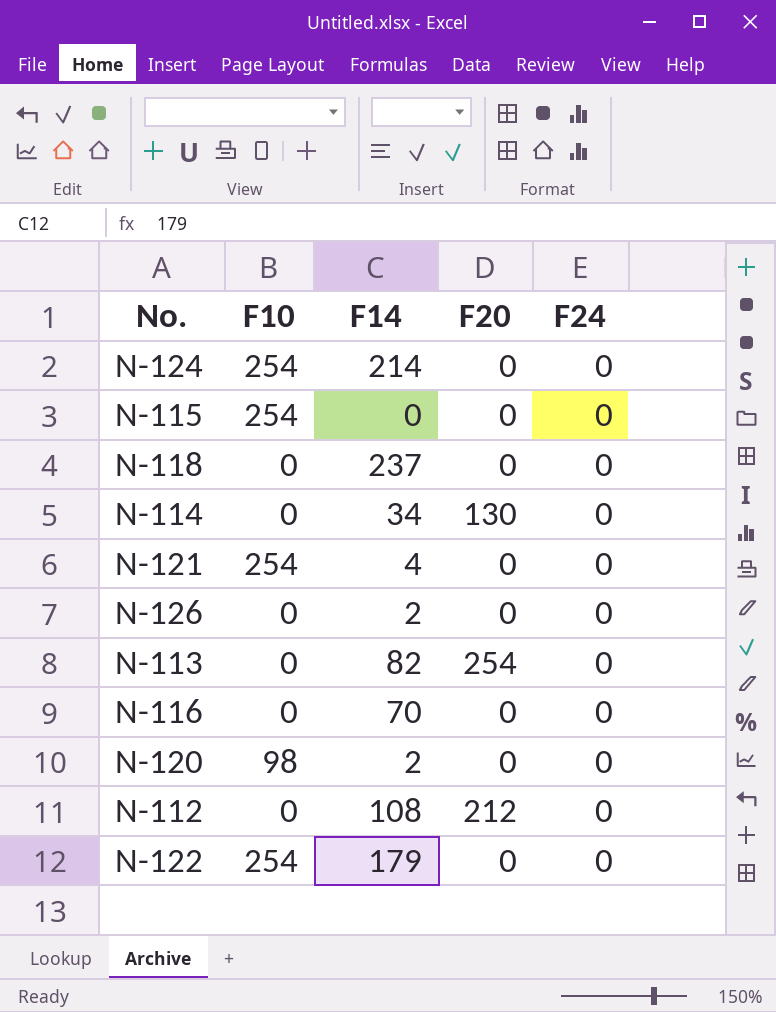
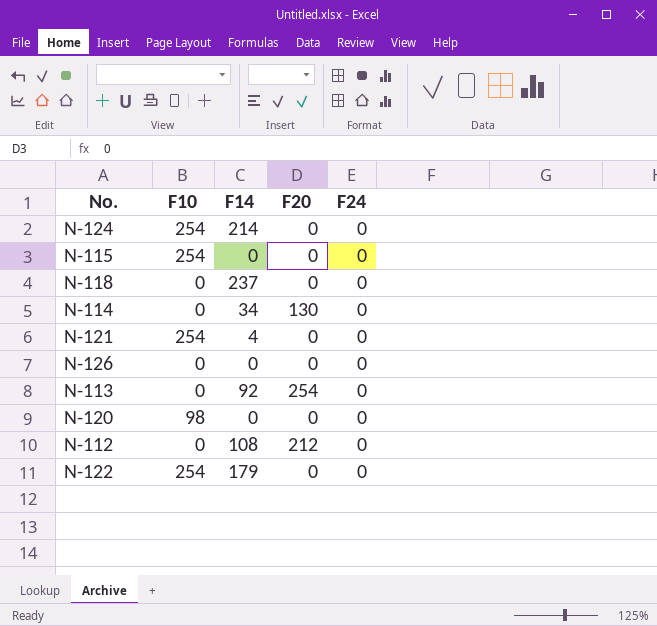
row N-116: 0 | 70 | 0 | 0 -> none
N-126 | F14: 2 -> 0
N-113 | F14: 82 -> 92
N-120 | F14: 2 -> 0

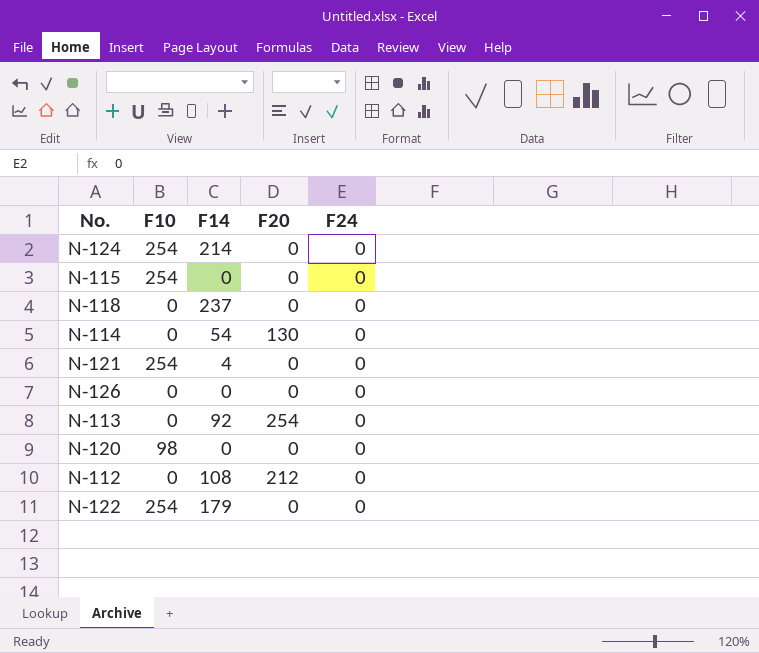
N-114 | F14: 34 -> 54

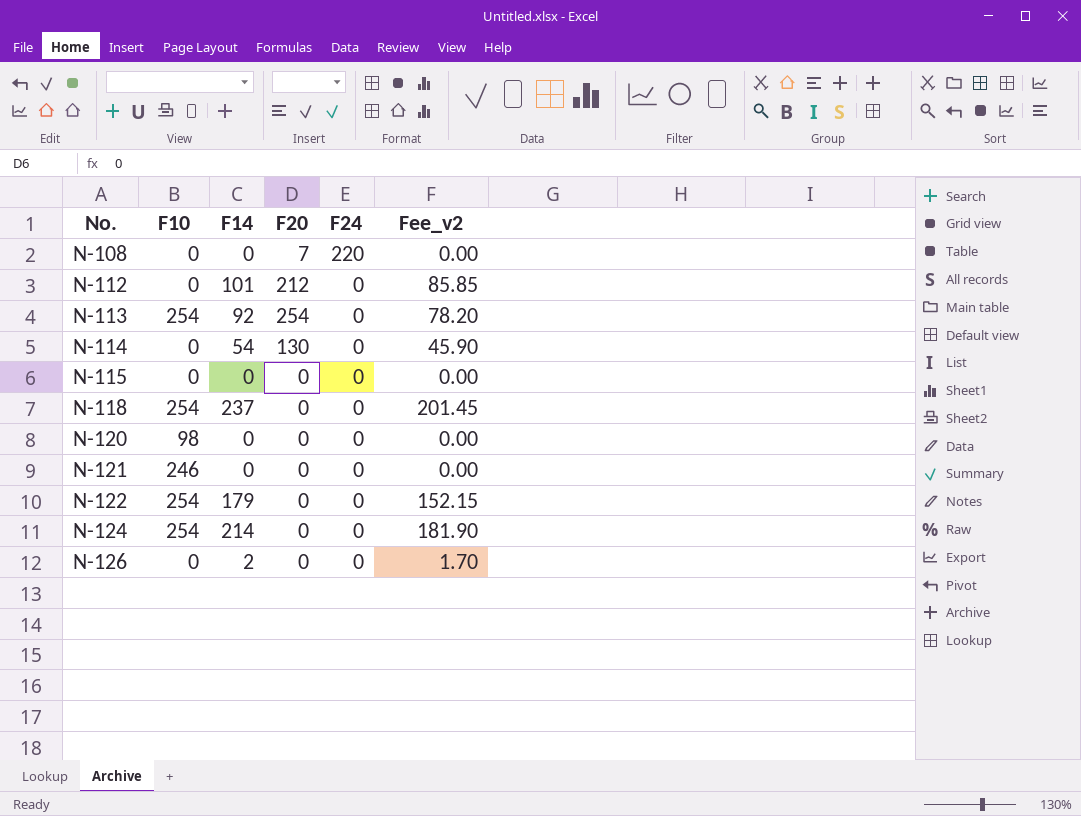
row order: none -> No. ascending
column Fee_v2 | formula: none -> [F14] * 0.85
row N-108: none -> 0 | 0 | 7 | 220 | 0.00
N-112 | F14: 108 -> 101
N-113 | F10: 0 -> 254
N-115 | F10: 254 -> 0
N-118 | F10: 0 -> 254
N-121 | F10: 254 -> 246
N-121 | F14: 4 -> 0
N-126 | F14: 0 -> 2

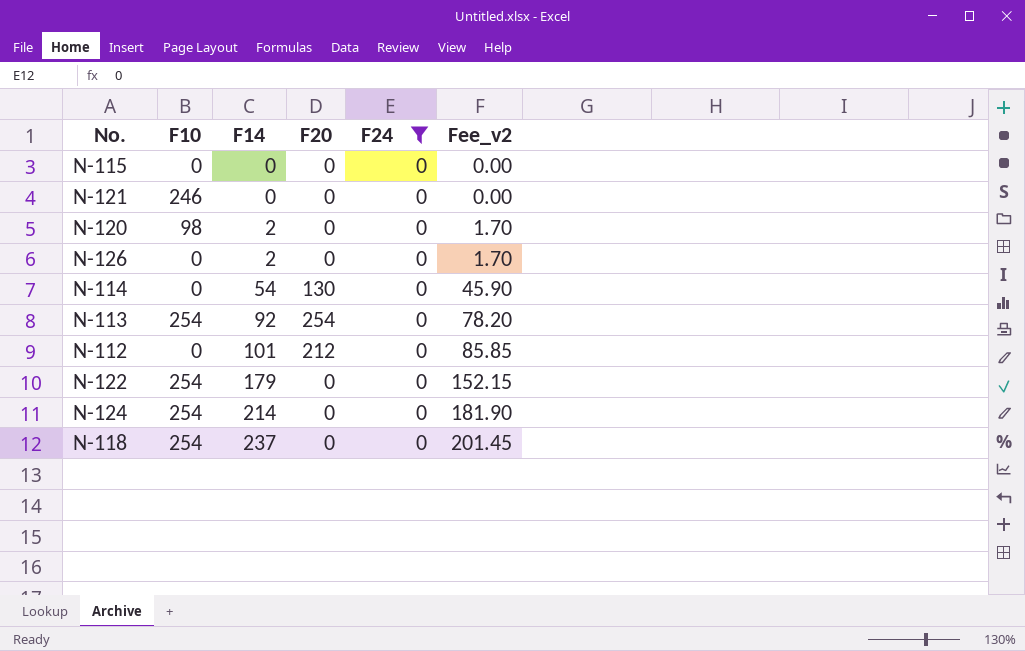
filter: none -> F24 = 0
row order: No. ascending -> F14 ascending
N-120 | F14: 0 -> 2
N-120 | Fee_v2: 0.00 -> 1.70

